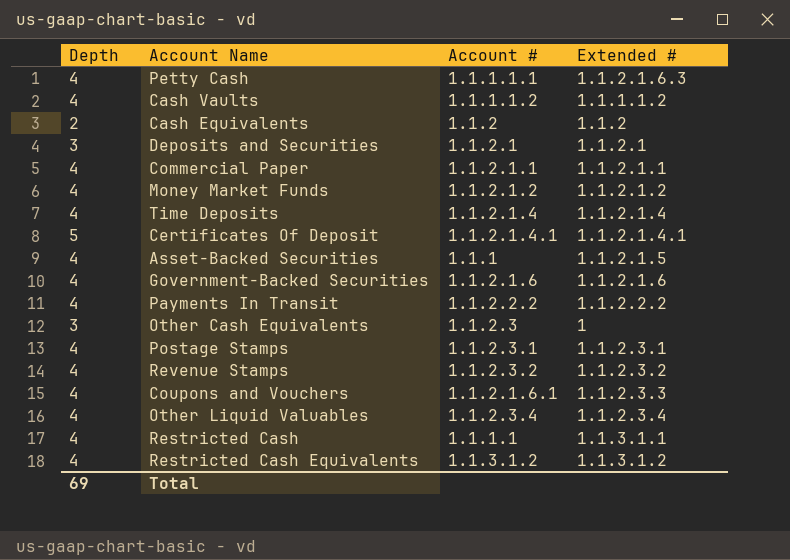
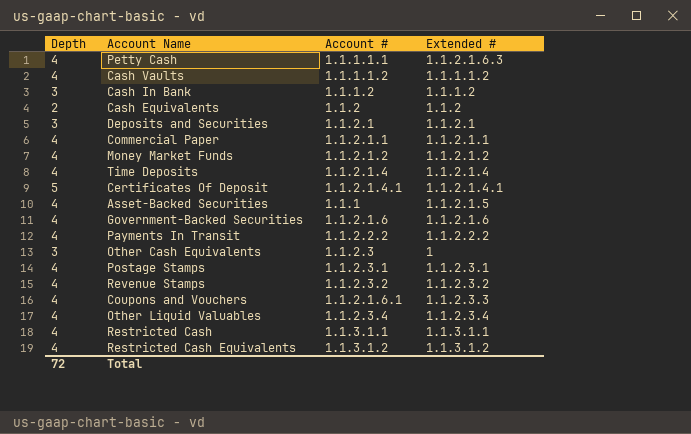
row Cash In Bank: none -> 3 | 1.1.1.2 | 1.1.1.2
Restricted Cash | Account #: 1.1.1.1 -> 1.1.3.1.1
Total | Depth: 69 -> 72

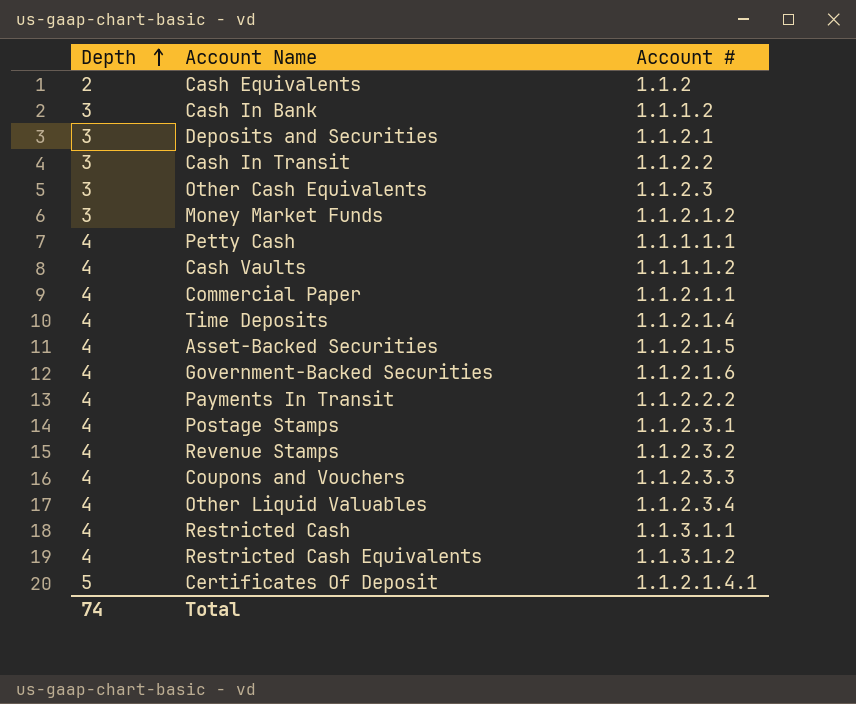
row order: none -> Depth ascending
column Extended # | position: 4 -> none
row Cash In Transit: none -> 3 | 1.1.2.2
Money Market Funds | Depth: 4 -> 3
Asset-Backed Securities | Account #: 1.1.1 -> 1.1.2.1.5
Coupons and Vouchers | Account #: 1.1.2.1.6.1 -> 1.1.2.3.3
Total | Depth: 72 -> 74

